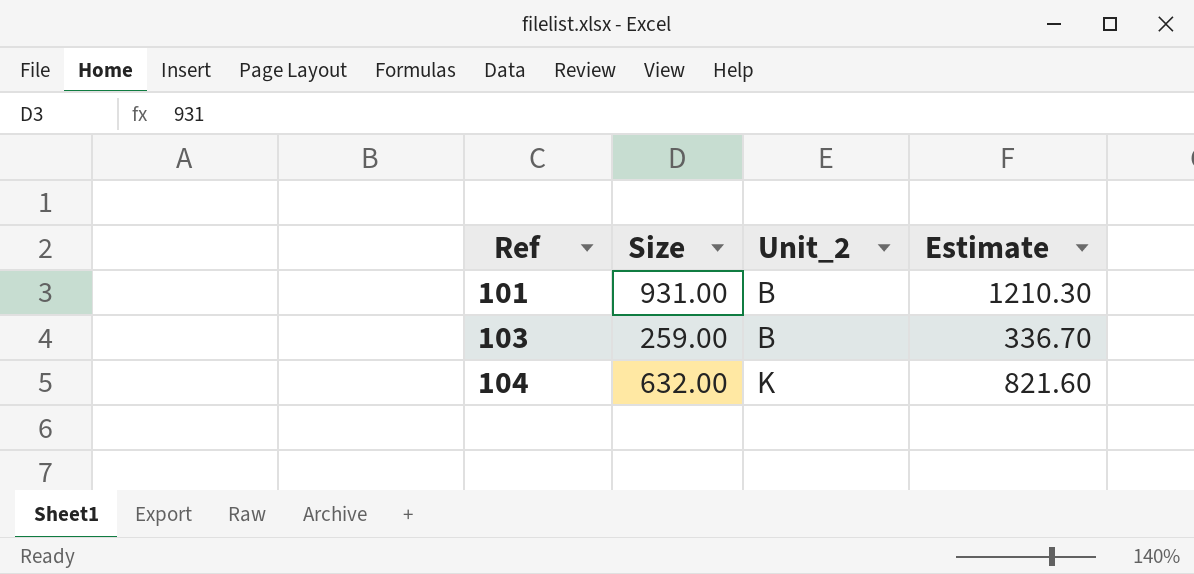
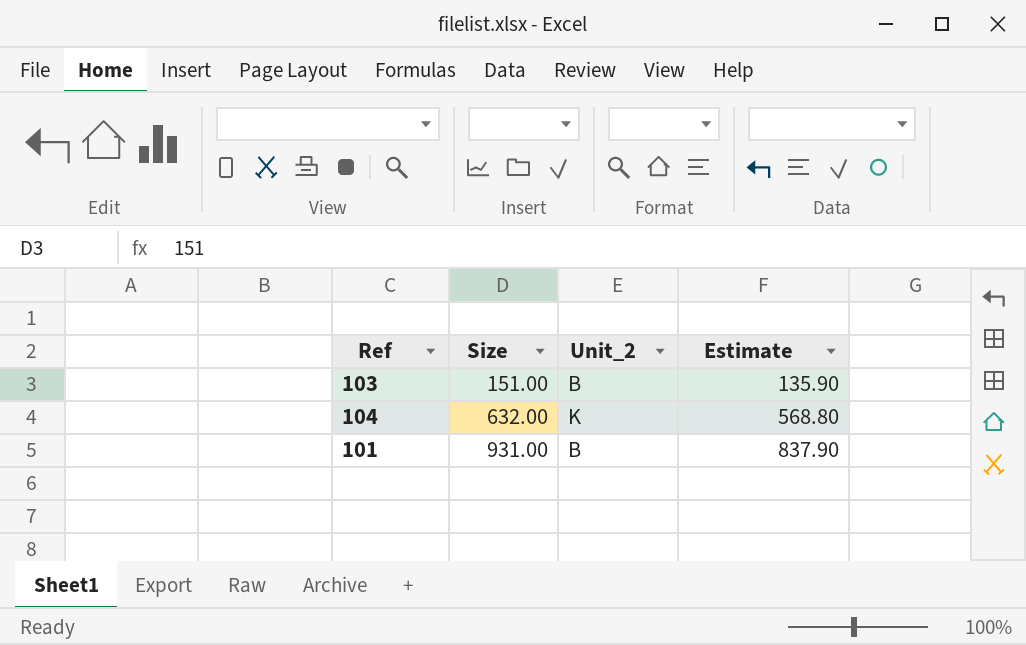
row order: Ref ascending -> Size ascending
column Estimate | formula: [Size] * 1.3 -> [Size] * 0.9
103 | Size: 259.00 -> 151.00

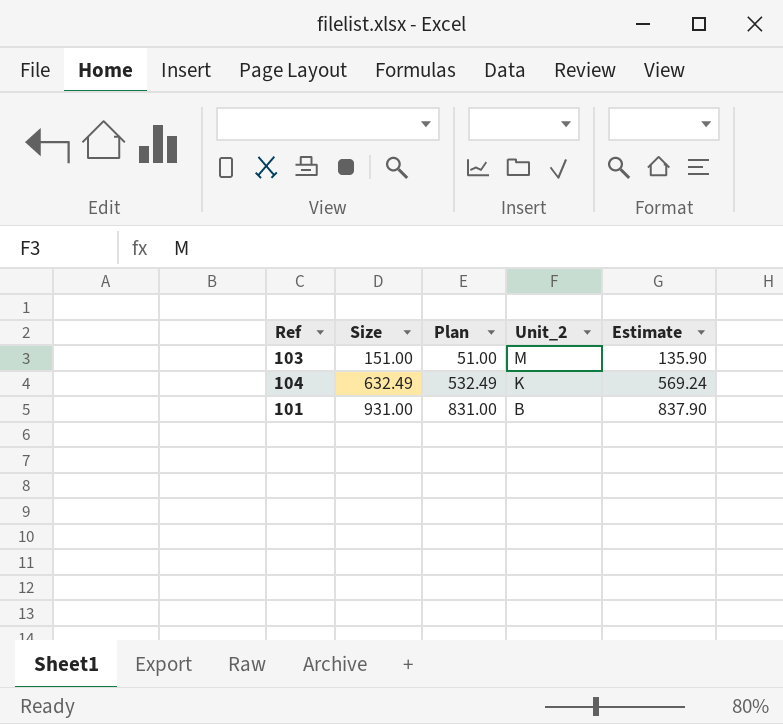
column Plan | formula: none -> [Size] - 100
103 | Unit_2: B -> M
104 | Size: 632.00 -> 632.49
104 | Estimate: 568.80 -> 569.24

